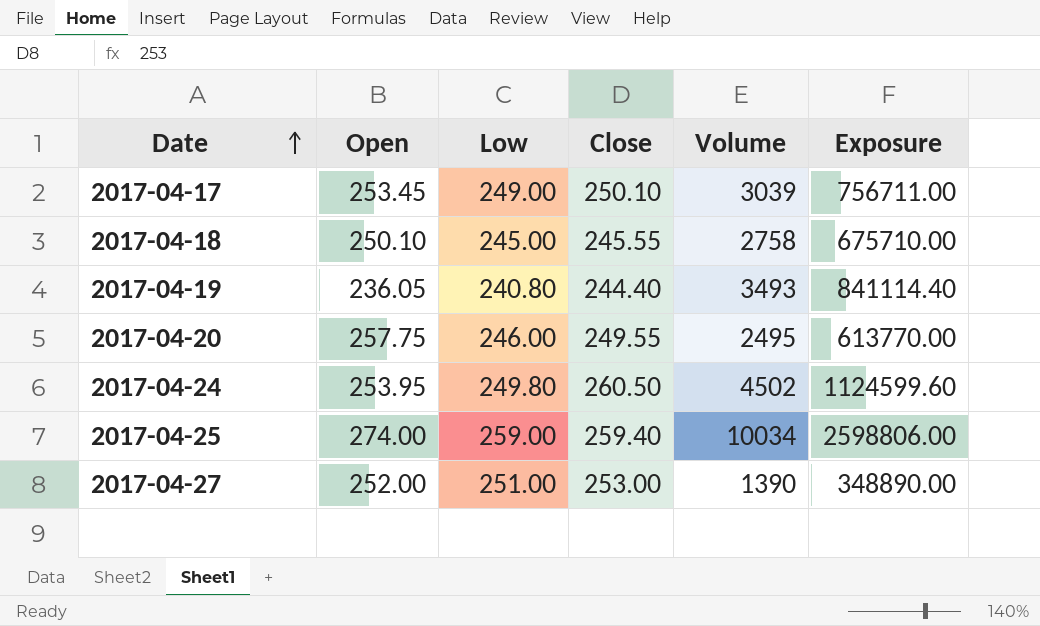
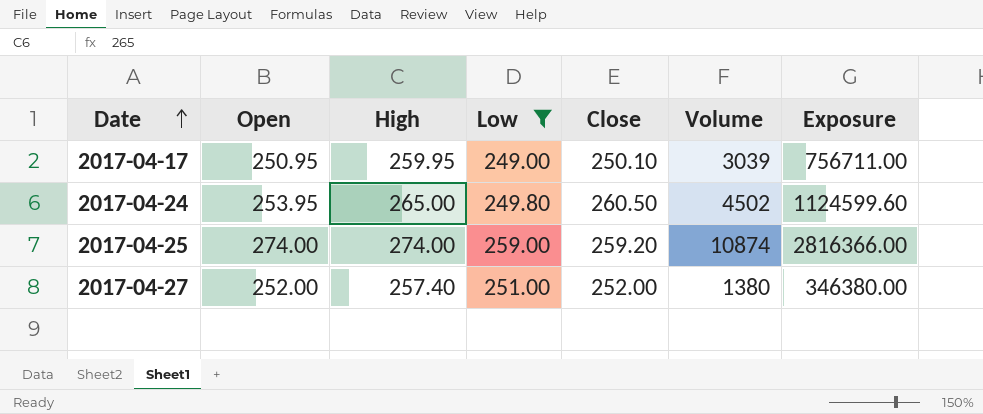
filter: none -> Low >= 249.00
column High | position: none -> 3
2017-04-17 | Open: 253.45 -> 250.95
2017-04-25 | Close: 259.40 -> 259.20
2017-04-25 | Volume: 10034 -> 10874
2017-04-25 | Exposure: 2598806.00 -> 2816366.00
2017-04-27 | Close: 253.00 -> 252.00
2017-04-27 | Volume: 1390 -> 1380
2017-04-27 | Exposure: 348890.00 -> 346380.00

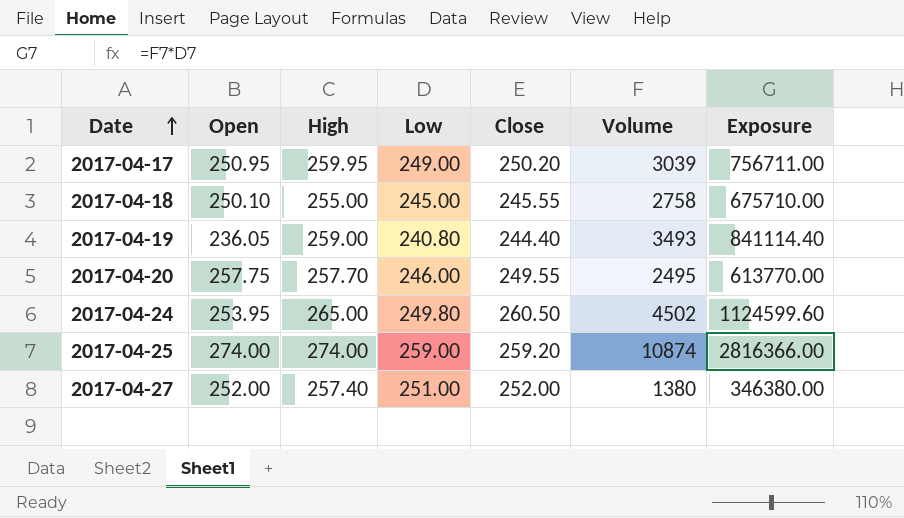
filter: Low >= 249.00 -> none
2017-04-17 | Close: 250.10 -> 250.20

